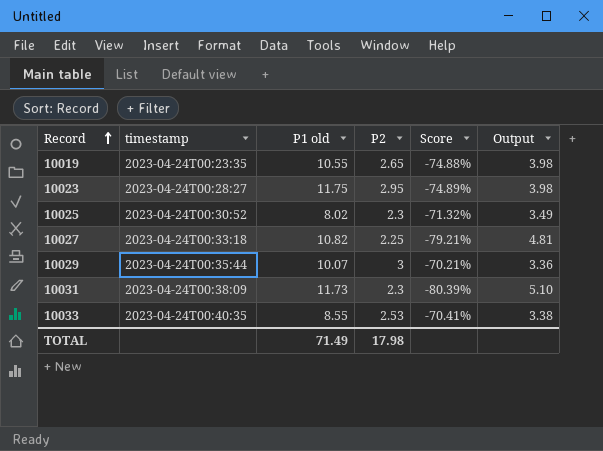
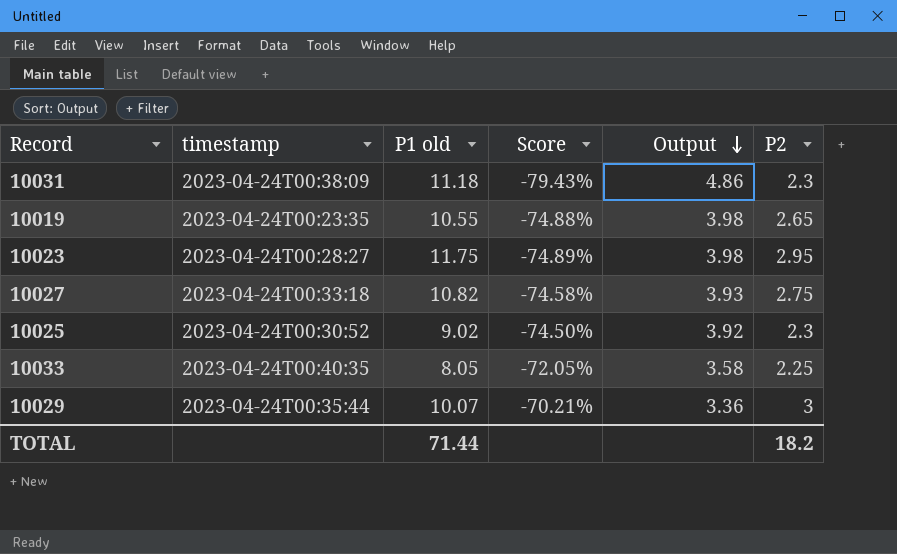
row order: Record ascending -> Output descending
column P2 | position: 4 -> 6
10031 | P1 old: 11.73 -> 11.18
10031 | Score: -80.39% -> -79.43%
10031 | Output: 5.10 -> 4.86
10027 | Score: -79.21% -> -74.58%
10027 | Output: 4.81 -> 3.93
10027 | P2: 2.25 -> 2.75
10025 | P1 old: 8.02 -> 9.02
10025 | Score: -71.32% -> -74.50%
10025 | Output: 3.49 -> 3.92
10033 | P1 old: 8.55 -> 8.05
10033 | Score: -70.41% -> -72.05%
10033 | Output: 3.38 -> 3.58
10033 | P2: 2.53 -> 2.25
TOTAL | P1 old: 71.49 -> 71.44
TOTAL | P2: 17.98 -> 18.2

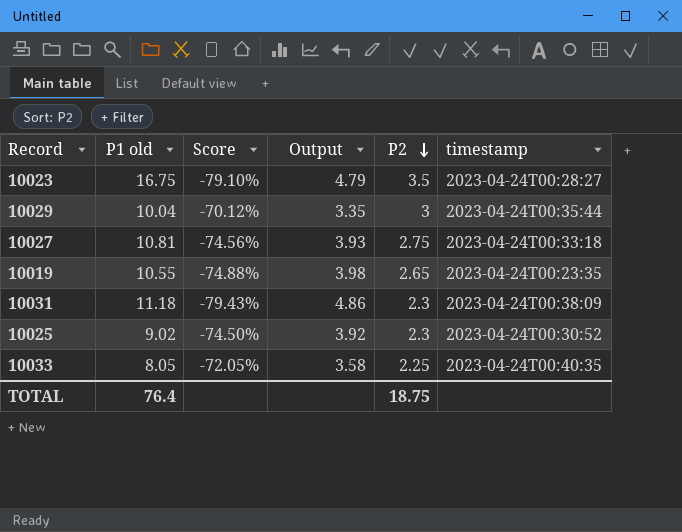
row order: Output descending -> P2 descending
column timestamp | position: 2 -> 6
10023 | P1 old: 11.75 -> 16.75
10023 | Score: -74.89% -> -79.10%
10023 | Output: 3.98 -> 4.79
10023 | P2: 2.95 -> 3.5
10029 | P1 old: 10.07 -> 10.04
10029 | Score: -70.21% -> -70.12%
10029 | Output: 3.36 -> 3.35
10027 | P1 old: 10.82 -> 10.81
10027 | Score: -74.58% -> -74.56%
TOTAL | P1 old: 71.44 -> 76.4
TOTAL | P2: 18.2 -> 18.75

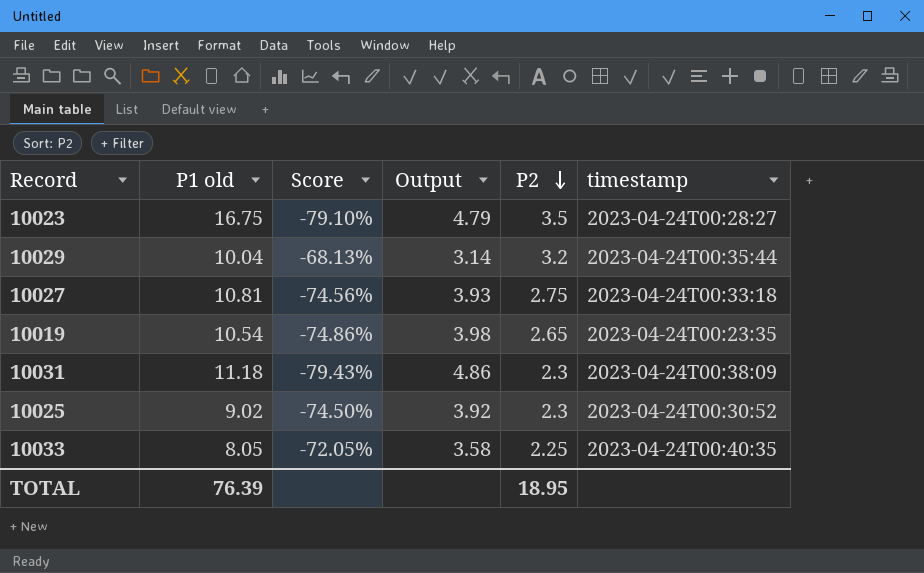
10029 | Score: -70.12% -> -68.13%
10029 | Output: 3.35 -> 3.14
10029 | P2: 3 -> 3.2
10019 | P1 old: 10.55 -> 10.54
10019 | Score: -74.88% -> -74.86%
TOTAL | P1 old: 76.4 -> 76.39
TOTAL | P2: 18.75 -> 18.95

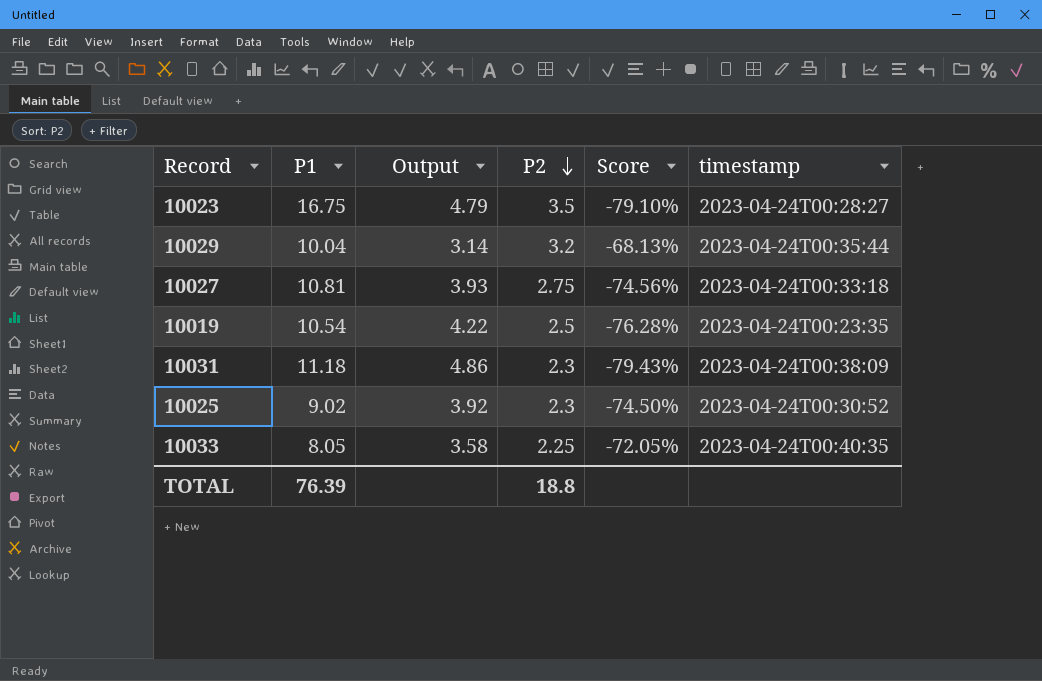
column name: P1 old -> P1
column Score | position: 3 -> 5
10019 | Output: 3.98 -> 4.22
10019 | P2: 2.65 -> 2.5
10019 | Score: -74.86% -> -76.28%
TOTAL | P2: 18.95 -> 18.8

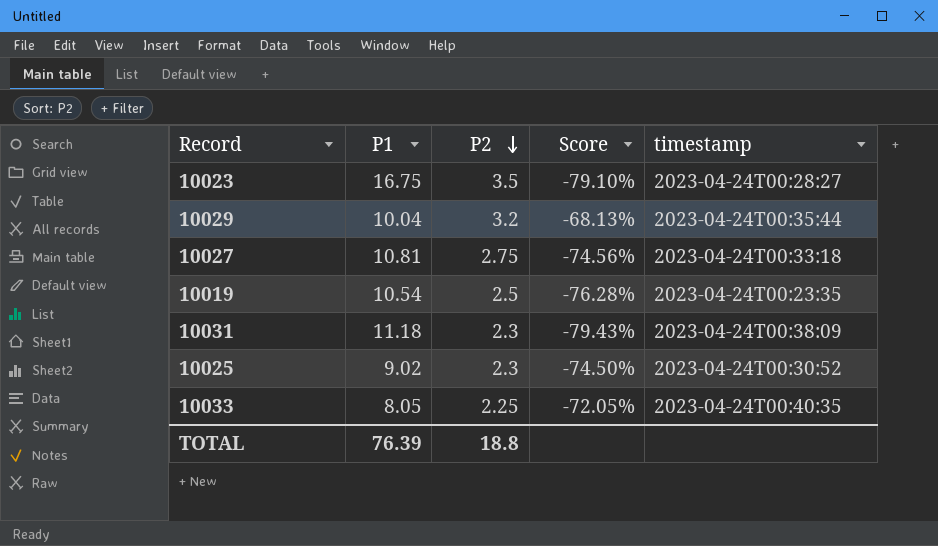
column Output | formula: [P1] / [P2] -> none

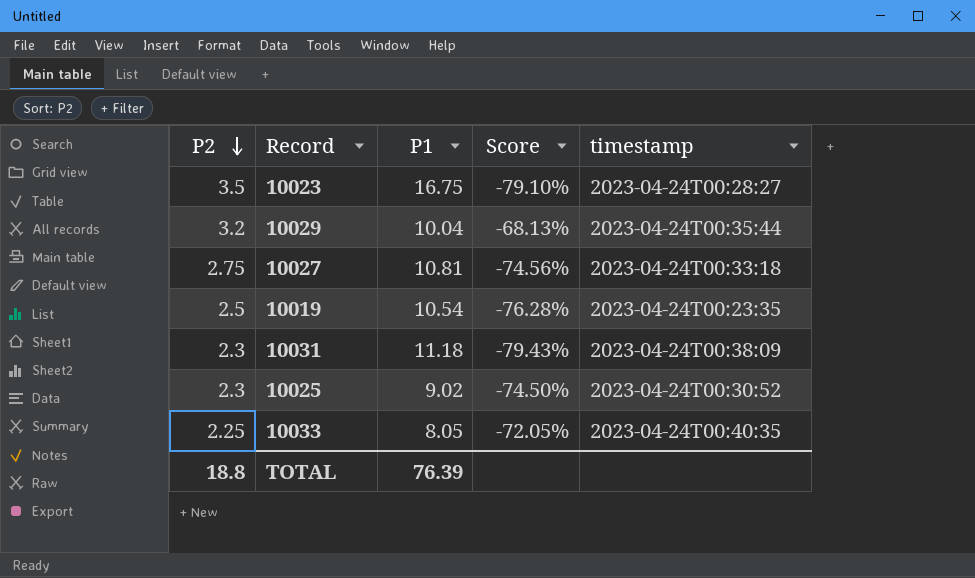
column P2 | position: 3 -> 1

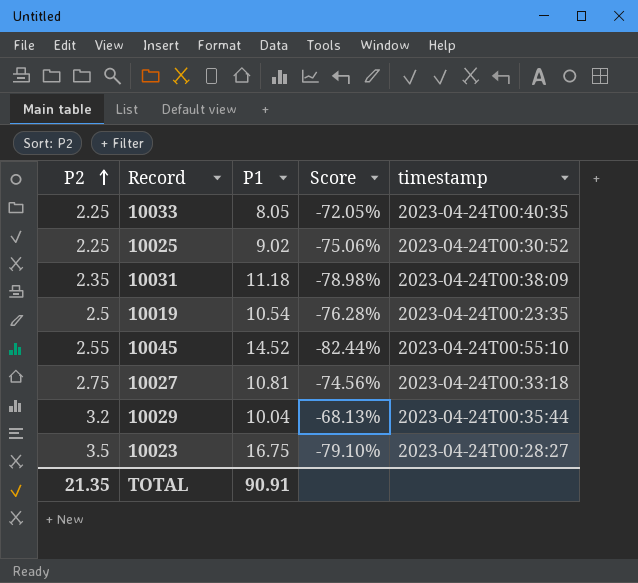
row order: P2 descending -> P2 ascending
10025 | P2: 2.3 -> 2.25
10025 | Score: -74.50% -> -75.06%
10031 | P2: 2.3 -> 2.35
10031 | Score: -79.43% -> -78.98%
row 10045: none -> 2.55 | 14.52 | -82.44% | 2023-04-24T00:55:10
TOTAL | P2: 18.8 -> 21.35
TOTAL | P1: 76.39 -> 90.91

